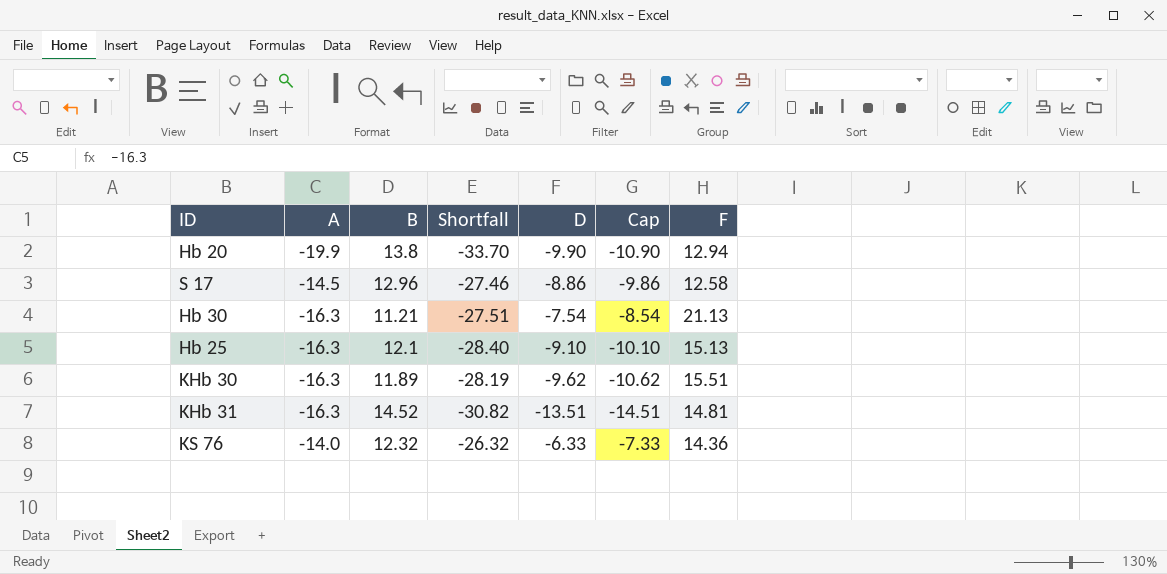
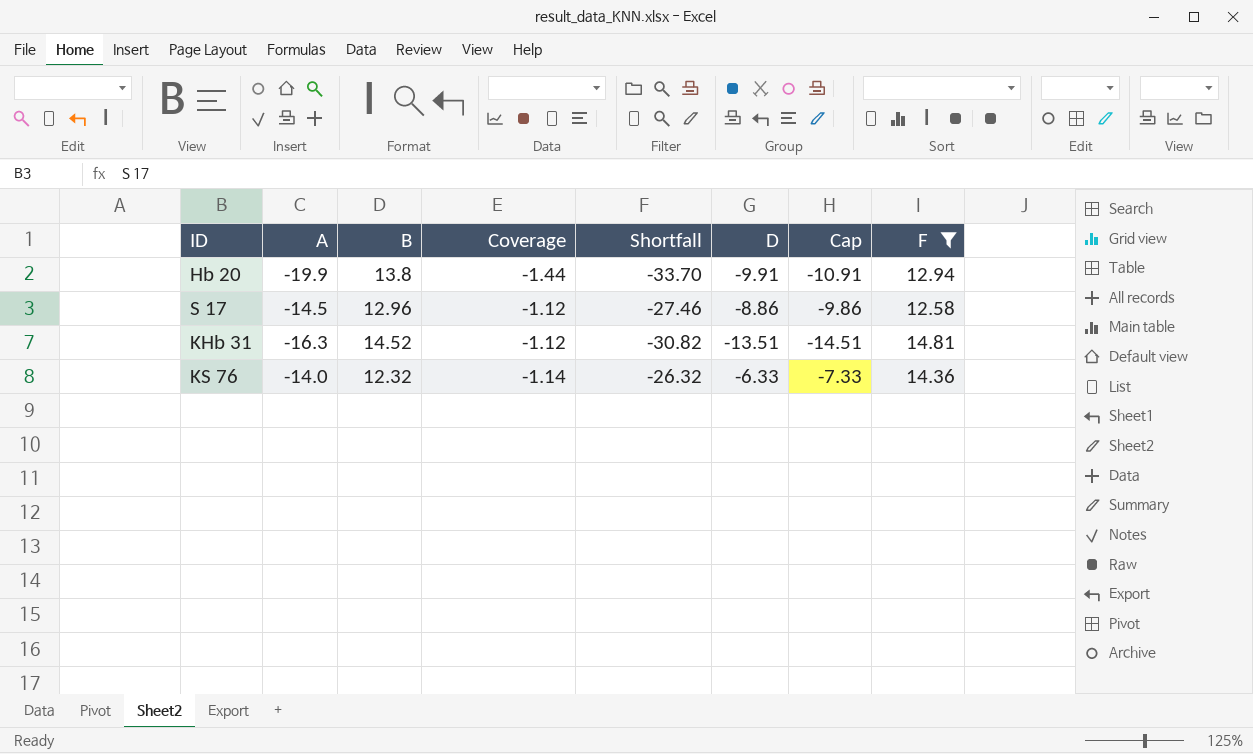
filter: none -> F <= 14.81
column Coverage | formula: none -> [A] / [B]
Hb 20 | D: -9.90 -> -9.91
Hb 20 | Cap: -10.90 -> -10.91

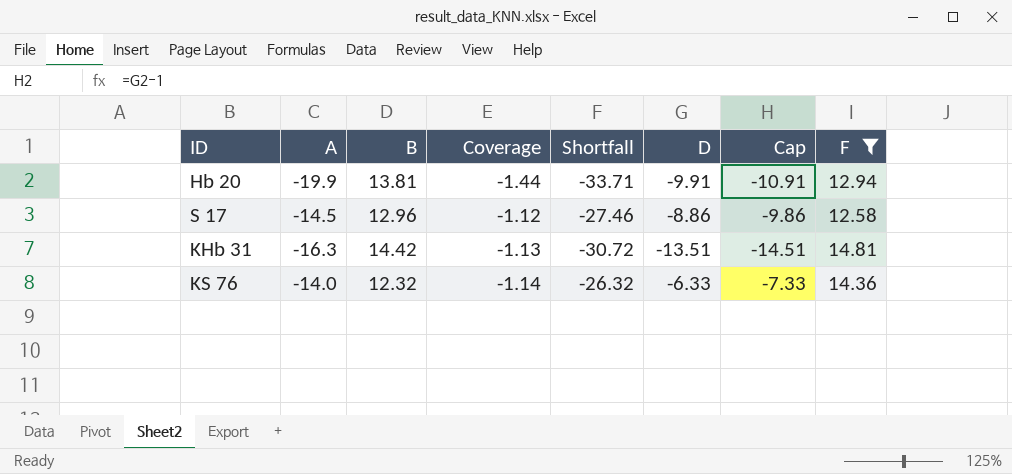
Hb 20 | B: 13.8 -> 13.81
Hb 20 | Shortfall: -33.70 -> -33.71
KHb 31 | B: 14.52 -> 14.42
KHb 31 | Coverage: -1.12 -> -1.13
KHb 31 | Shortfall: -30.82 -> -30.72

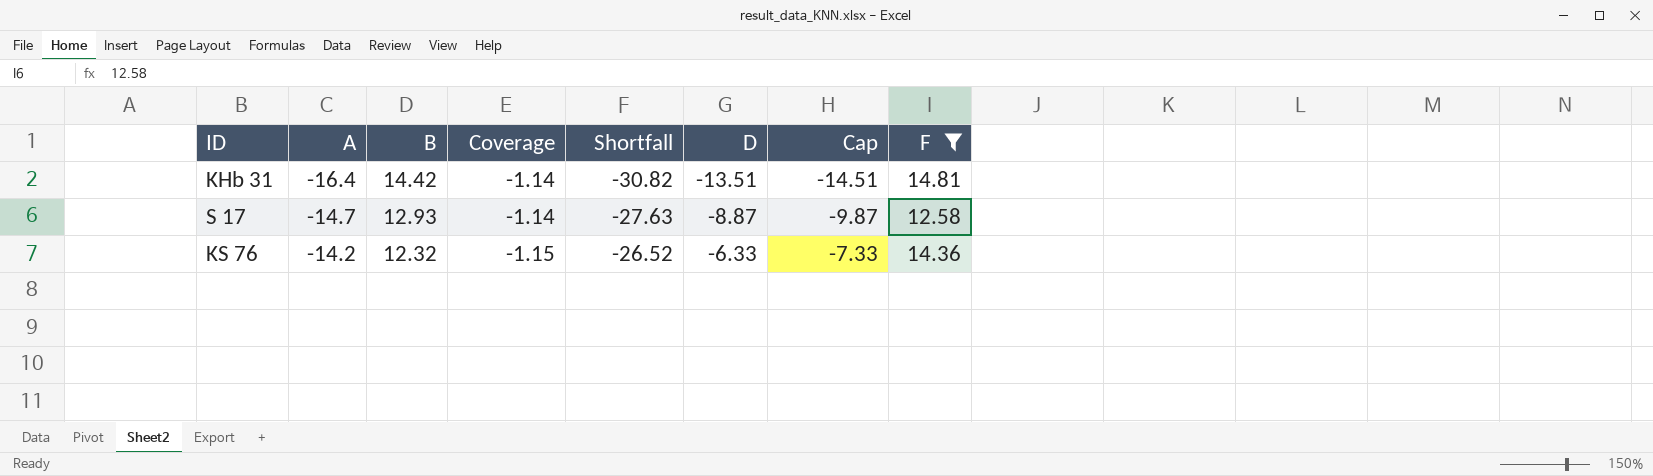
row order: none -> A ascending
row Hb 20: -19.9 | 13.81 | -1.44 | -33.71 | -9.91 | -10.91 | 12.94 -> none
KHb 31 | A: -16.3 -> -16.4
KHb 31 | Coverage: -1.13 -> -1.14
KHb 31 | Shortfall: -30.72 -> -30.82
S 17 | A: -14.5 -> -14.7
S 17 | B: 12.96 -> 12.93
S 17 | Coverage: -1.12 -> -1.14
S 17 | Shortfall: -27.46 -> -27.63
S 17 | D: -8.86 -> -8.87
S 17 | Cap: -9.86 -> -9.87
KS 76 | A: -14.0 -> -14.2
KS 76 | Coverage: -1.14 -> -1.15
KS 76 | Shortfall: -26.32 -> -26.52

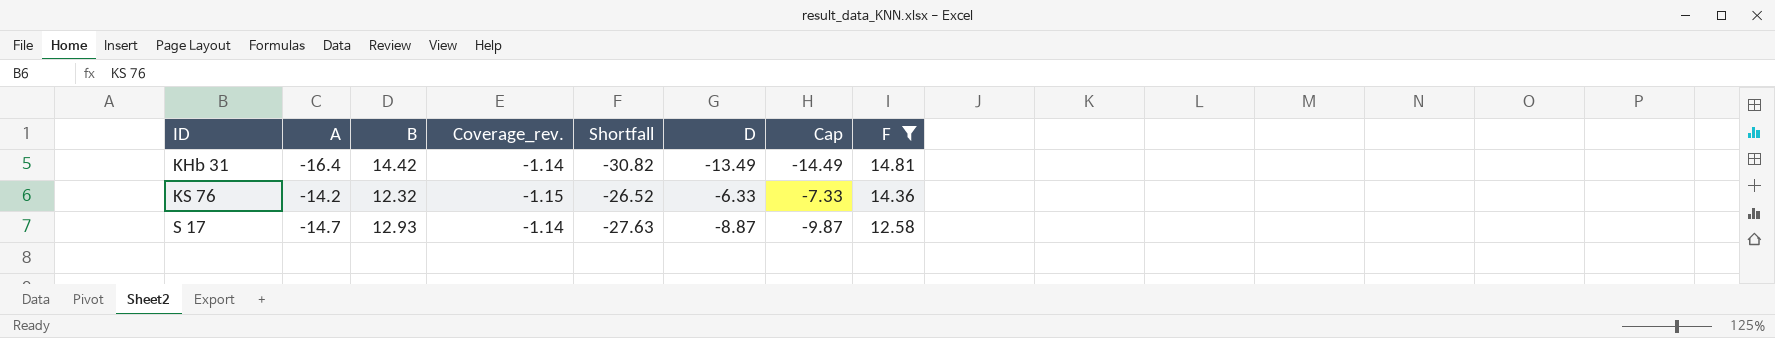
row order: A ascending -> ID ascending
column name: Coverage -> Coverage_rev.
KHb 31 | D: -13.51 -> -13.49
KHb 31 | Cap: -14.51 -> -14.49

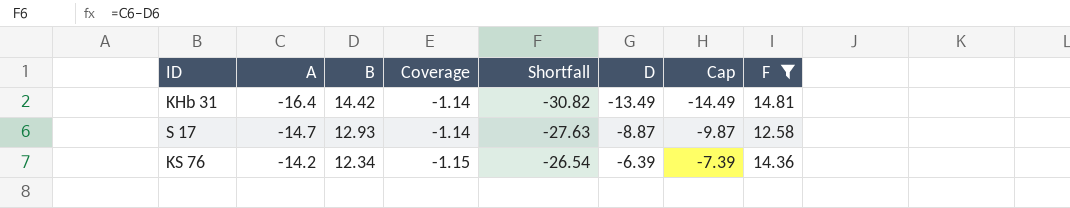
row order: ID ascending -> A ascending
column name: Coverage_rev. -> Coverage
KS 76 | B: 12.32 -> 12.34
KS 76 | Shortfall: -26.52 -> -26.54
KS 76 | D: -6.33 -> -6.39
KS 76 | Cap: -7.33 -> -7.39

